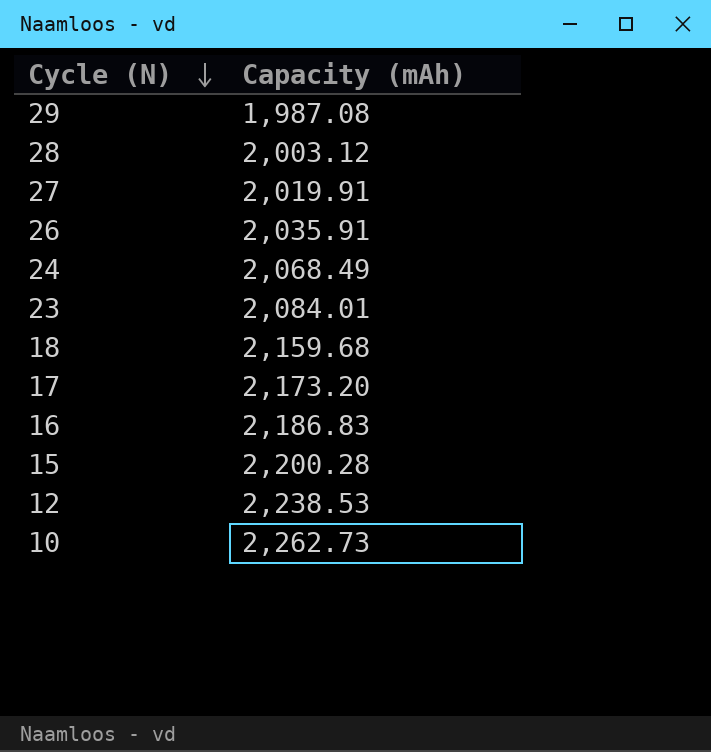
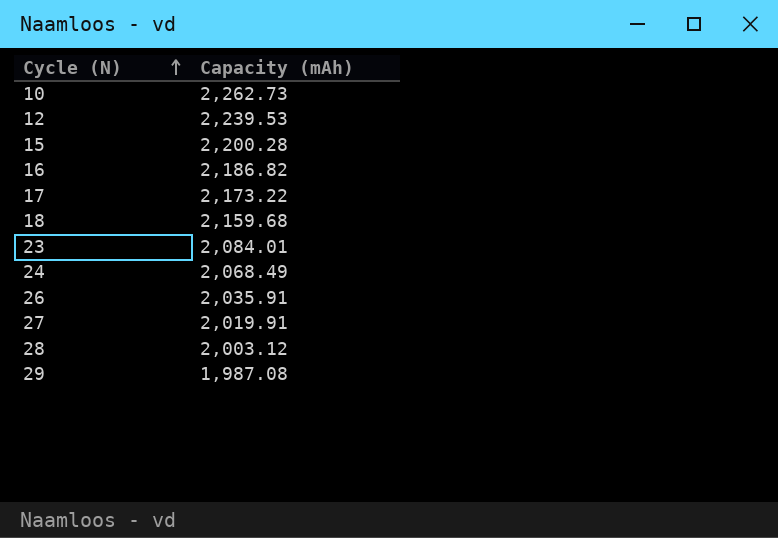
row order: Cycle (N) descending -> Cycle (N) ascending
12 | Capacity (mAh): 2,238.53 -> 2,239.53
16 | Capacity (mAh): 2,186.83 -> 2,186.82
17 | Capacity (mAh): 2,173.20 -> 2,173.22

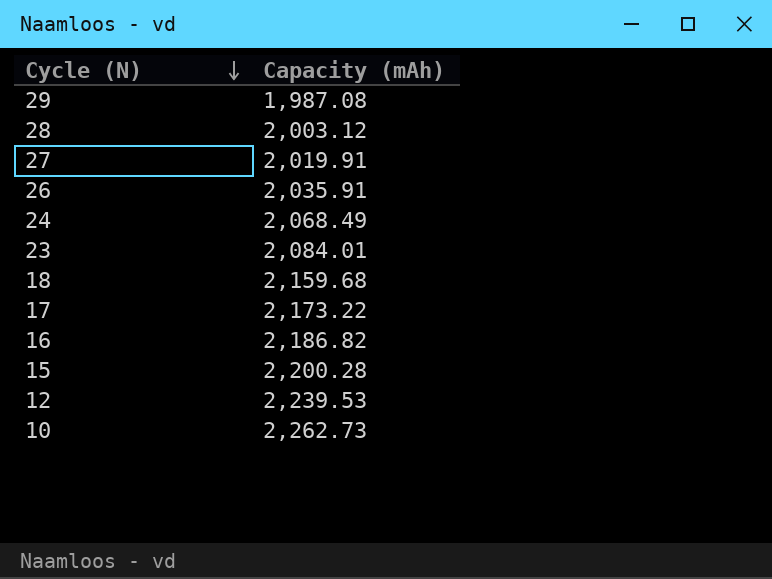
row order: Cycle (N) ascending -> Cycle (N) descending

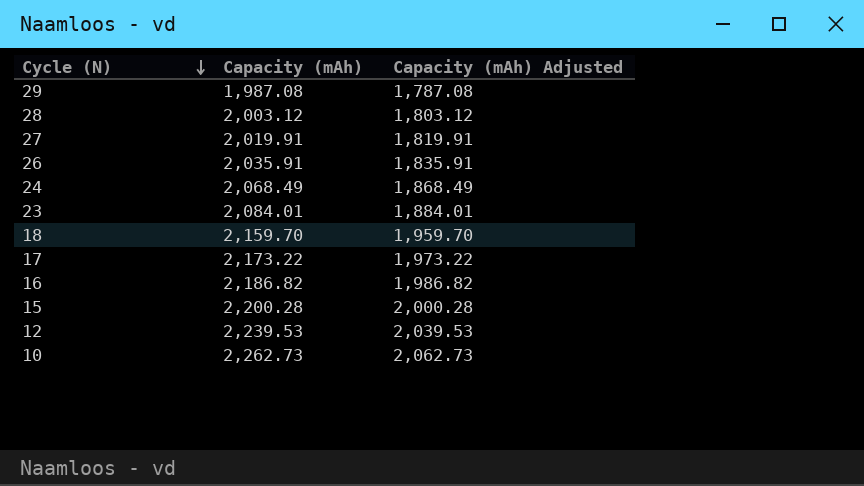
column Capacity (mAh) Adjusted | formula: none -> [Capacity (mAh)] - 200
18 | Capacity (mAh): 2,159.68 -> 2,159.70

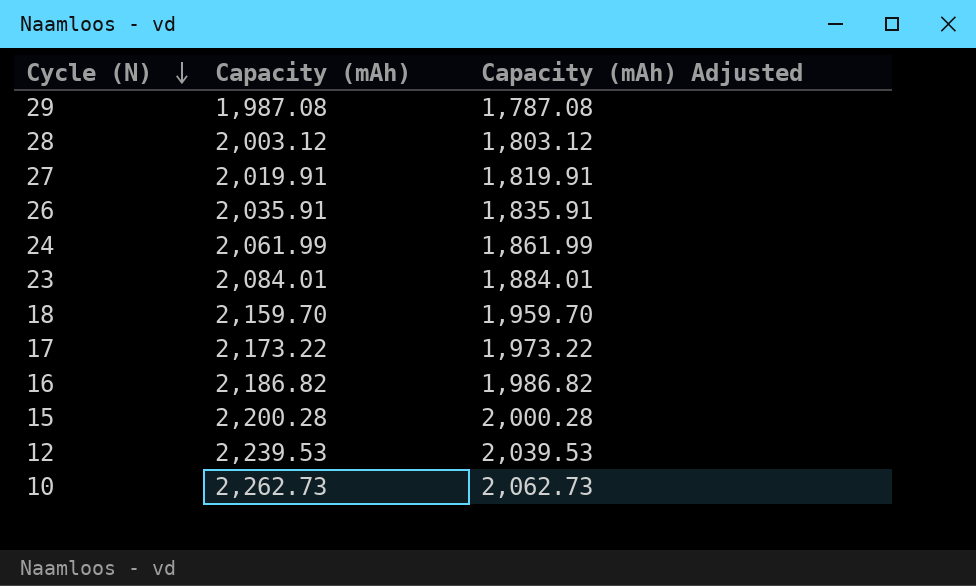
24 | Capacity (mAh): 2,068.49 -> 2,061.99
24 | Capacity (mAh) Adjusted: 1,868.49 -> 1,861.99

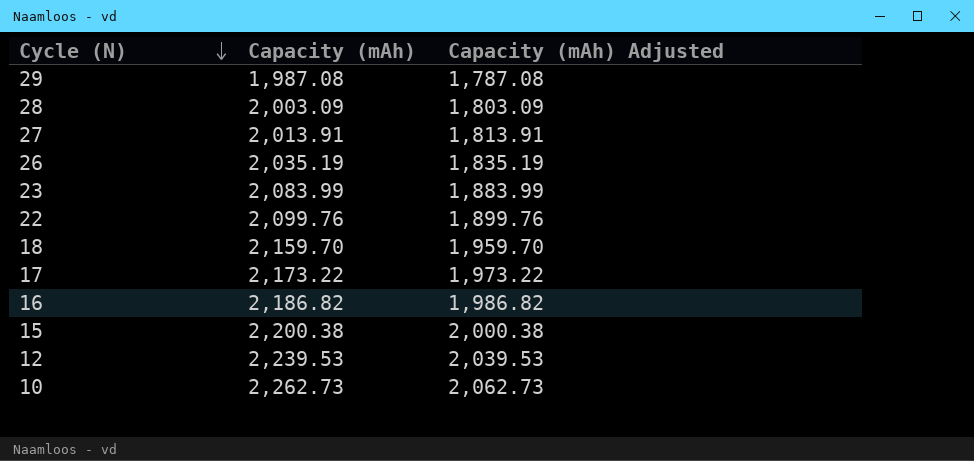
row 24: 2,061.99 | 1,861.99 -> none
28 | Capacity (mAh): 2,003.12 -> 2,003.09
28 | Capacity (mAh) Adjusted: 1,803.12 -> 1,803.09
27 | Capacity (mAh): 2,019.91 -> 2,013.91
27 | Capacity (mAh) Adjusted: 1,819.91 -> 1,813.91
26 | Capacity (mAh): 2,035.91 -> 2,035.19
26 | Capacity (mAh) Adjusted: 1,835.91 -> 1,835.19
23 | Capacity (mAh): 2,084.01 -> 2,083.99
23 | Capacity (mAh) Adjusted: 1,884.01 -> 1,883.99
row 22: none -> 2,099.76 | 1,899.76
15 | Capacity (mAh): 2,200.28 -> 2,200.38
15 | Capacity (mAh) Adjusted: 2,000.28 -> 2,000.38

